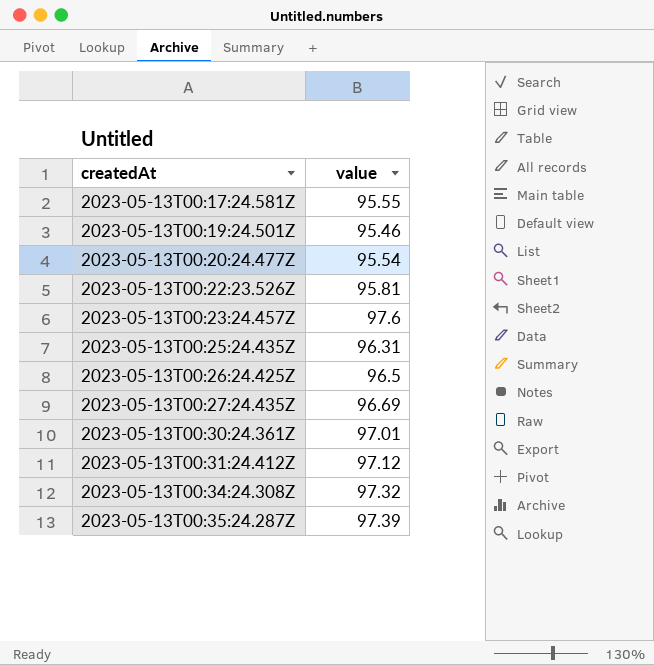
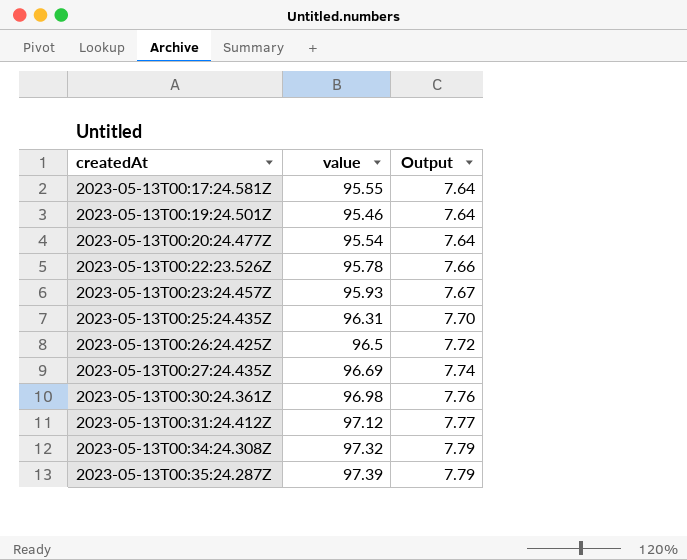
column Output | formula: none -> [value] * 0.08
2023-05-13T00:22:23.526Z | value: 95.81 -> 95.78
2023-05-13T00:23:24.457Z | value: 97.6 -> 95.93
2023-05-13T00:30:24.361Z | value: 97.01 -> 96.98

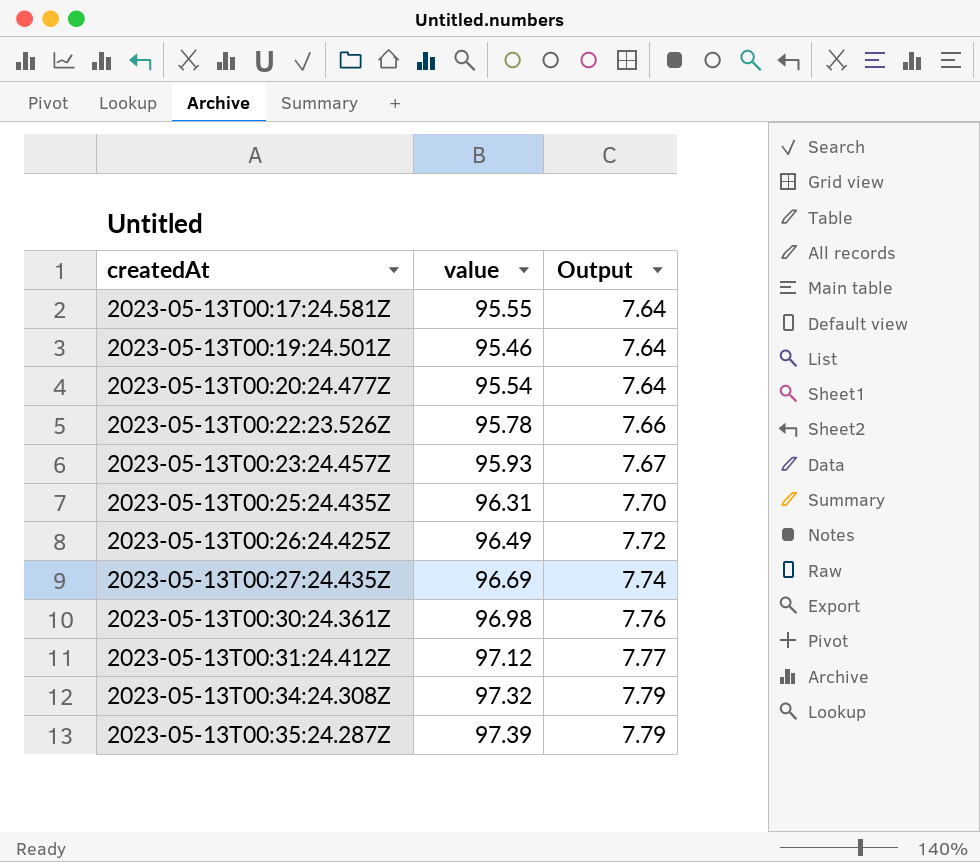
2023-05-13T00:26:24.425Z | value: 96.5 -> 96.49

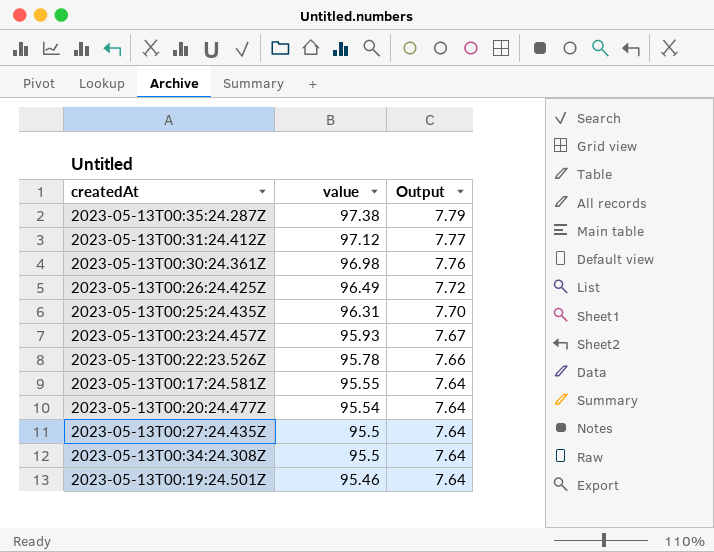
row order: createdAt ascending -> value descending
2023-05-13T00:35:24.287Z | value: 97.39 -> 97.38
2023-05-13T00:27:24.435Z | value: 96.69 -> 95.5
2023-05-13T00:27:24.435Z | Output: 7.74 -> 7.64
2023-05-13T00:34:24.308Z | value: 97.32 -> 95.5
2023-05-13T00:34:24.308Z | Output: 7.79 -> 7.64

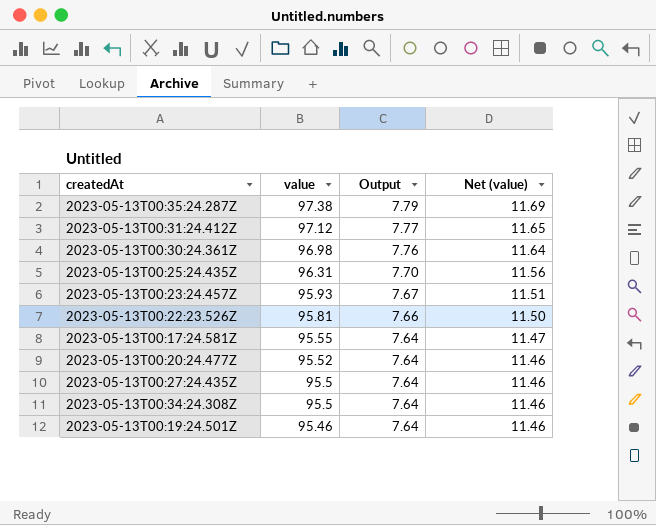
column Net (value) | formula: none -> [value] * 0.12
row 2023-05-13T00:26:24.425Z: 96.49 | 7.72 -> none
2023-05-13T00:22:23.526Z | value: 95.78 -> 95.81
2023-05-13T00:20:24.477Z | value: 95.54 -> 95.52

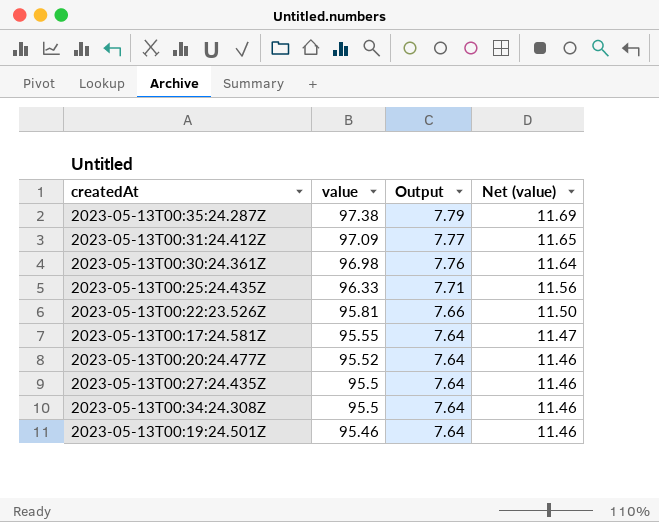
row 2023-05-13T00:23:24.457Z: 95.93 | 7.67 | 11.51 -> none
2023-05-13T00:31:24.412Z | value: 97.12 -> 97.09
2023-05-13T00:25:24.435Z | value: 96.31 -> 96.33
2023-05-13T00:25:24.435Z | Output: 7.70 -> 7.71

